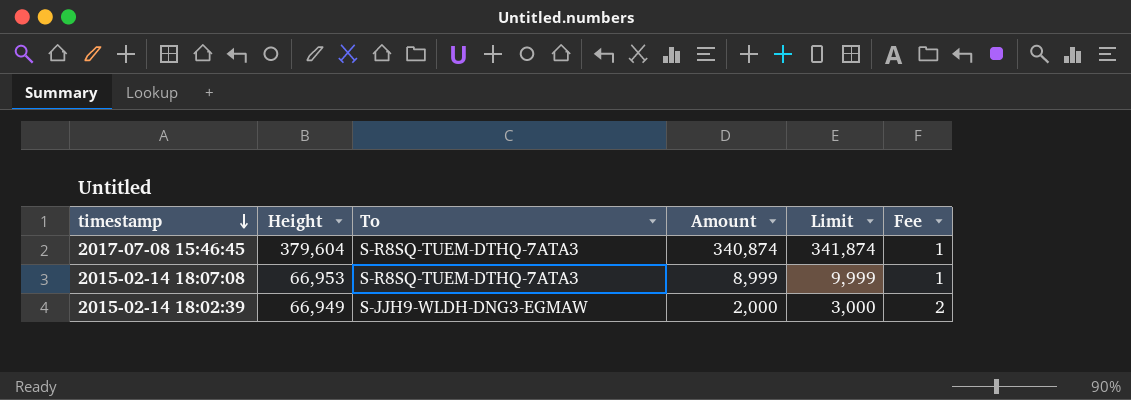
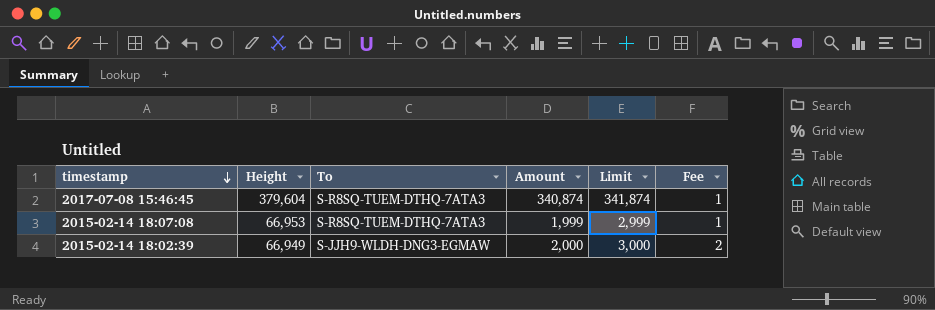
2015-02-14 18:07:08 | Amount: 8,999 -> 1,999
2015-02-14 18:07:08 | Limit: 9,999 -> 2,999

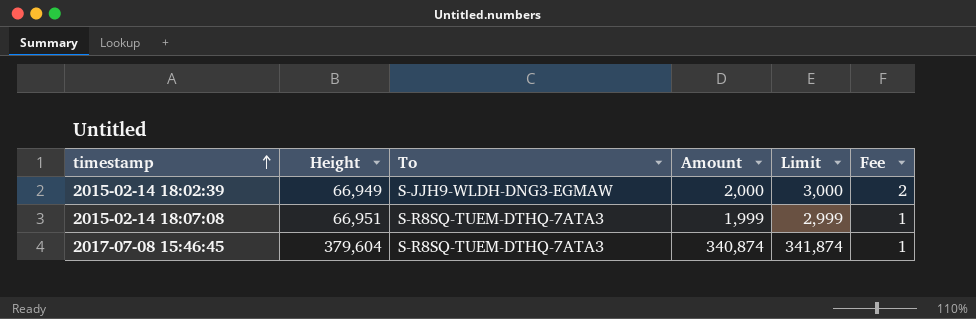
row order: timestamp descending -> timestamp ascending
2015-02-14 18:07:08 | Height: 66,953 -> 66,951

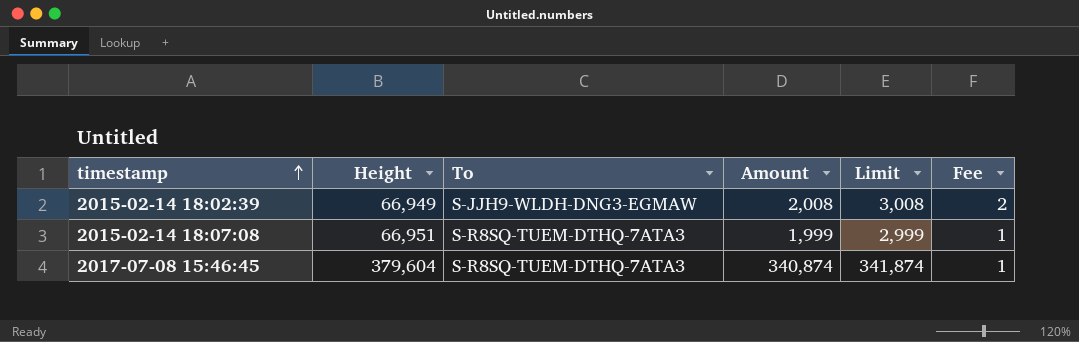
2015-02-14 18:02:39 | Amount: 2,000 -> 2,008
2015-02-14 18:02:39 | Limit: 3,000 -> 3,008

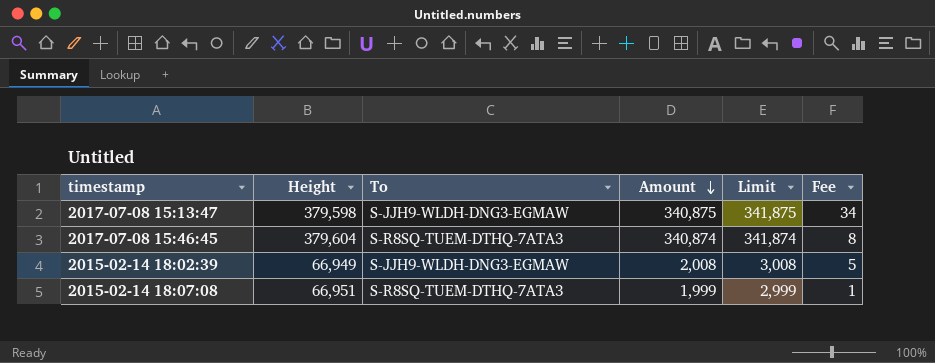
row order: timestamp ascending -> Amount descending
row 2017-07-08 15:13:47: none -> 379,598 | S-JJH9-WLDH-DNG3-EGMAW | 340,875 | 341,875 | 34
2017-07-08 15:46:45 | Fee: 1 -> 8
2015-02-14 18:02:39 | Fee: 2 -> 5

